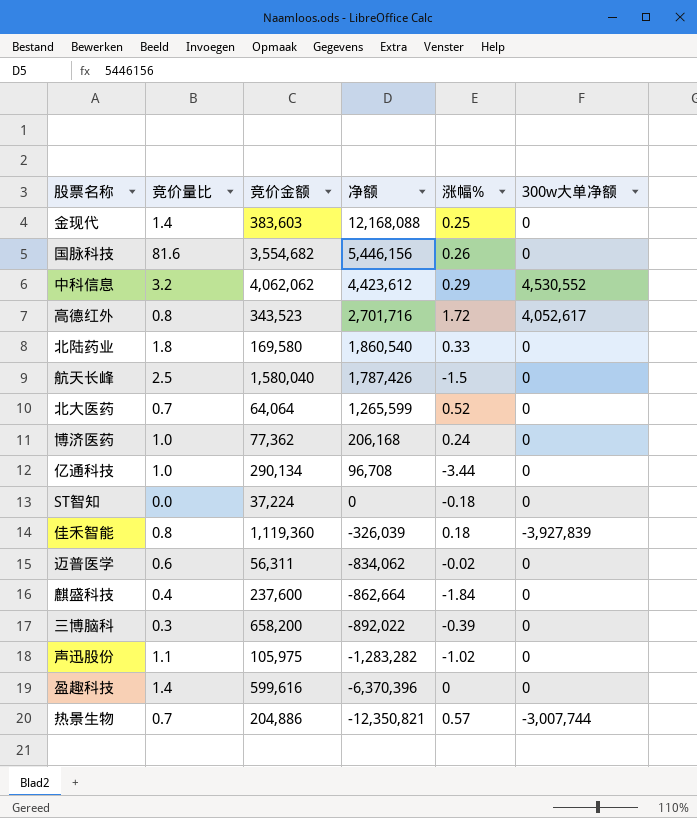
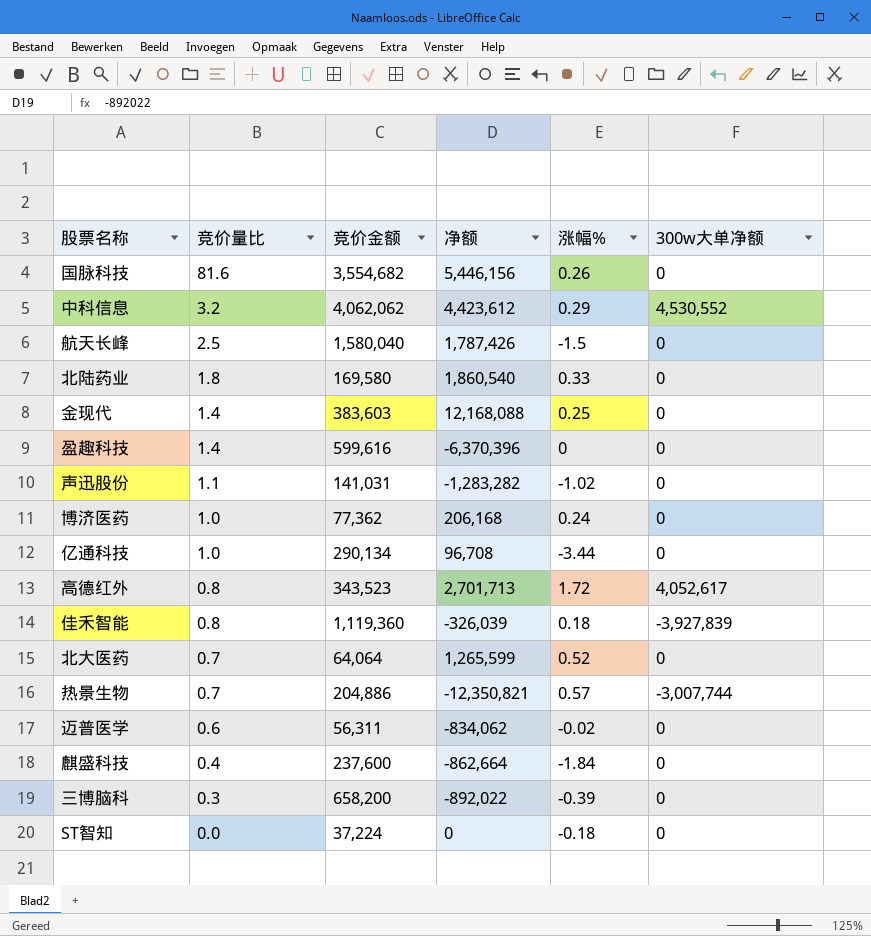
row order: 净额 descending -> 竞价量比 descending
声迅股份 | 竞价金额: 105,975 -> 141,031
高德红外 | 净额: 2,701,716 -> 2,701,713

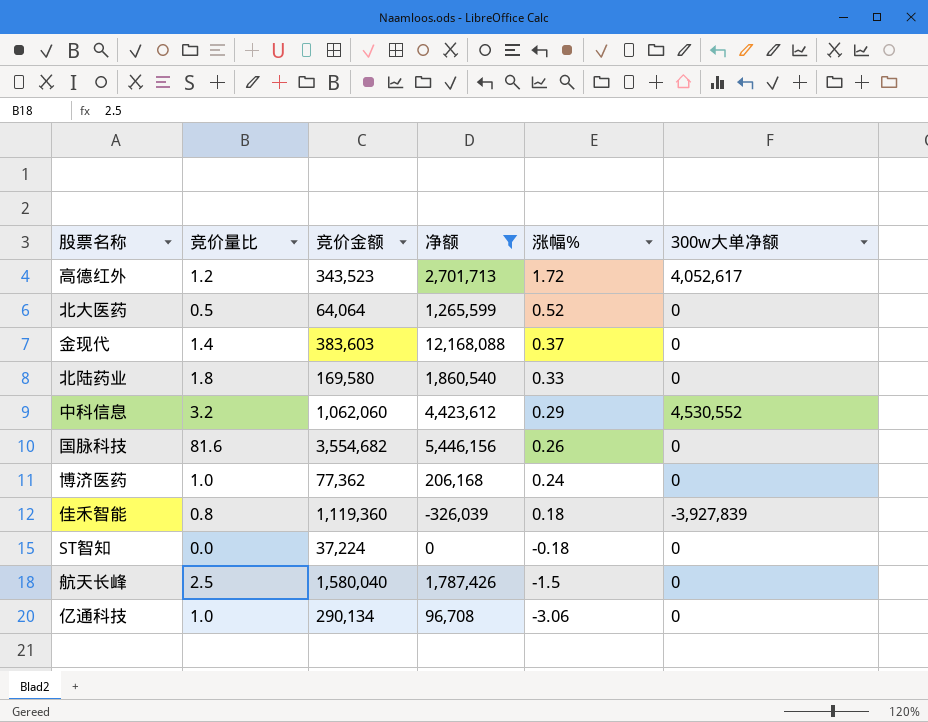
filter: none -> 净额 >= -326,039
row order: 竞价量比 descending -> 涨幅% descending
高德红外 | 竞价量比: 0.8 -> 1.2
北大医药 | 竞价量比: 0.7 -> 0.5
金现代 | 涨幅%: 0.25 -> 0.37
中科信息 | 竞价金额: 4,062,062 -> 1,062,060
亿通科技 | 涨幅%: -3.44 -> -3.06

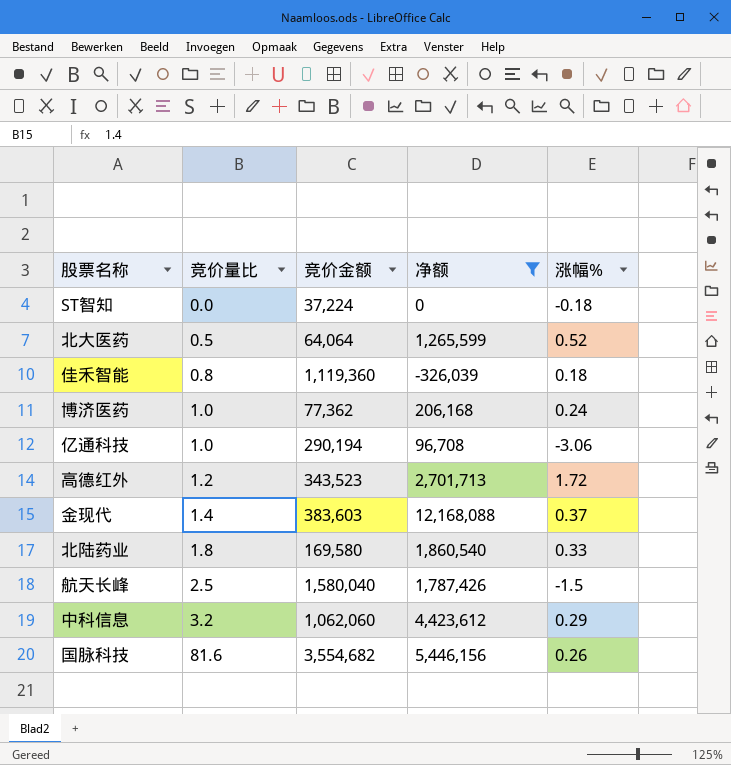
row order: 涨幅% descending -> 竞价量比 ascending
column 300w大单净额 | position: 6 -> none
亿通科技 | 竞价金额: 290,134 -> 290,194

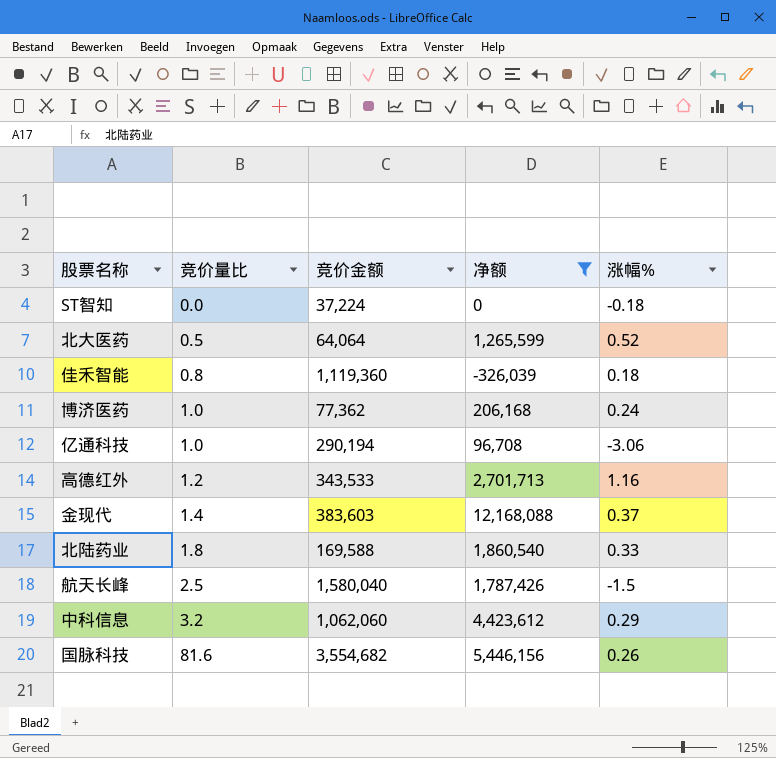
高德红外 | 竞价金额: 343,523 -> 343,533
高德红外 | 涨幅%: 1.72 -> 1.16
北陆药业 | 竞价金额: 169,580 -> 169,588

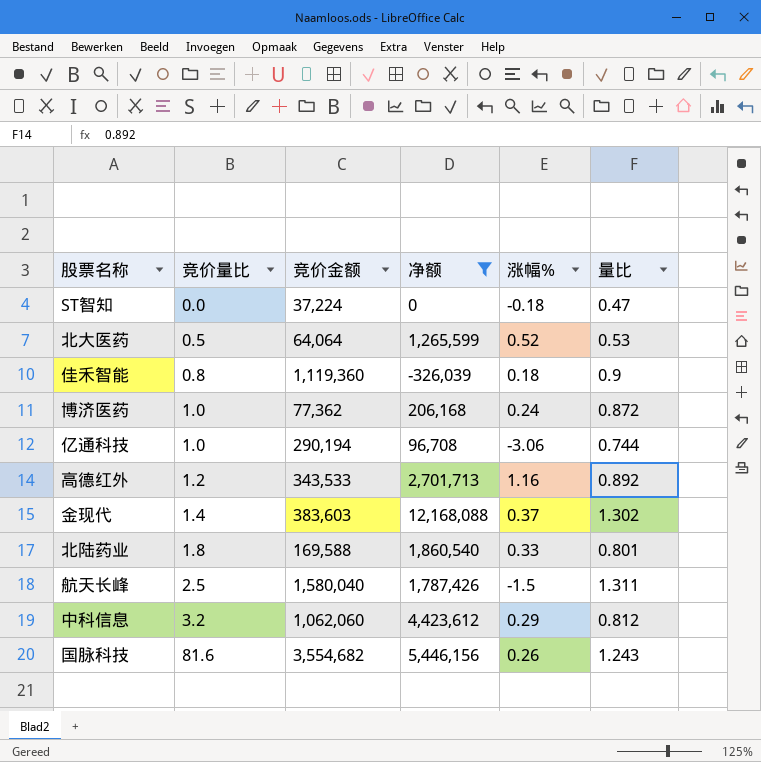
column 量比 | position: none -> 6

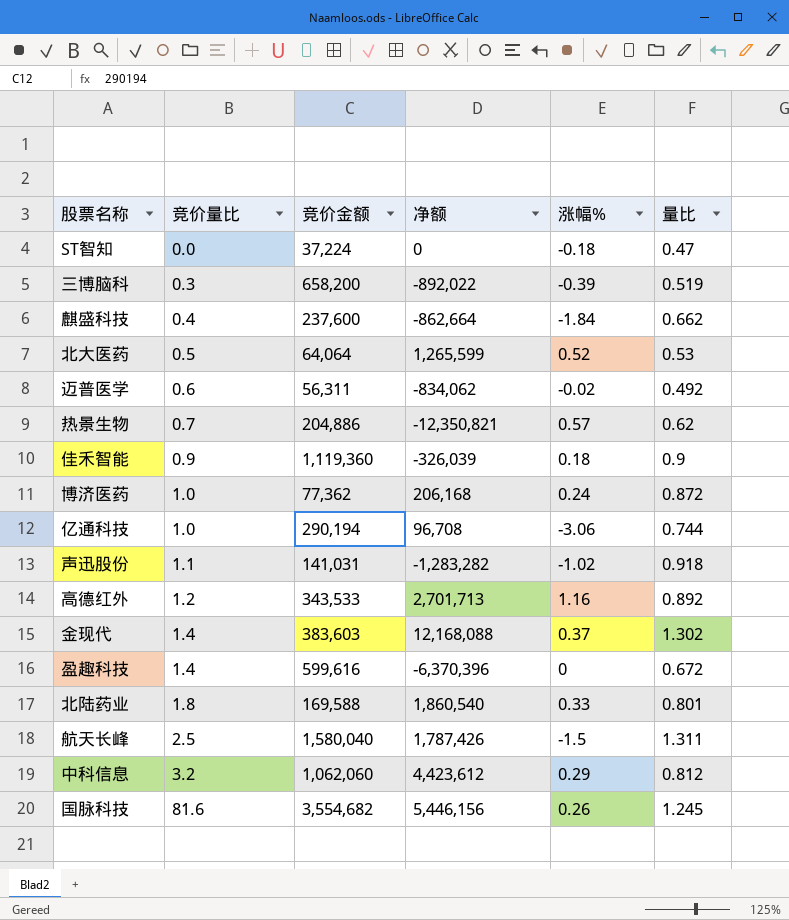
filter: 净额 >= -326,039 -> none
佳禾智能 | 竞价量比: 0.8 -> 0.9
国脉科技 | 量比: 1.243 -> 1.245

